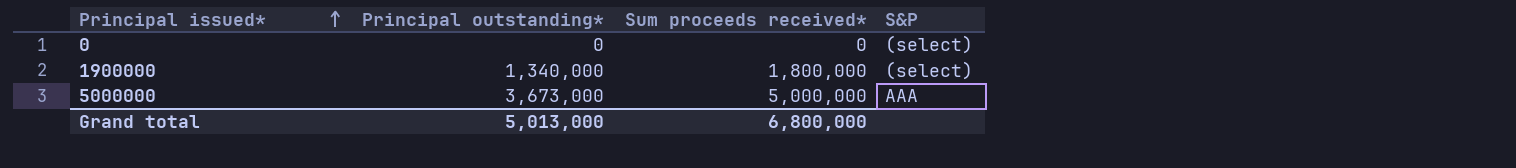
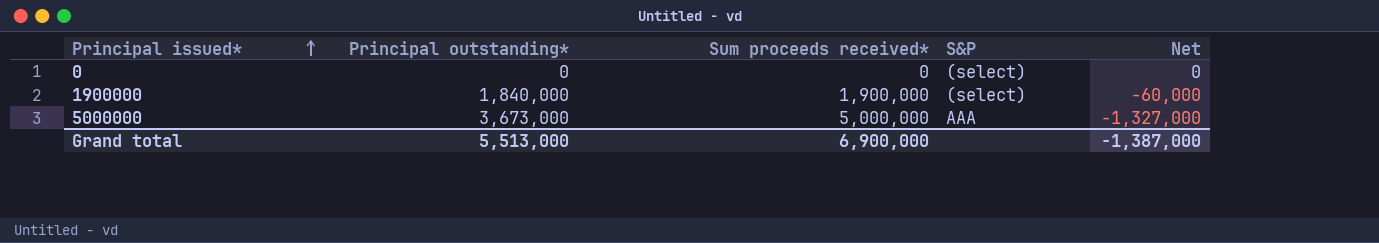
column Net | formula: none -> [Principal outstanding*] - [Sum proceeds received*]
1900000 | Principal outstanding*: 1,340,000 -> 1,840,000
1900000 | Sum proceeds received*: 1,800,000 -> 1,900,000
Grand total | Principal outstanding*: 5,013,000 -> 5,513,000
Grand total | Sum proceeds received*: 6,800,000 -> 6,900,000

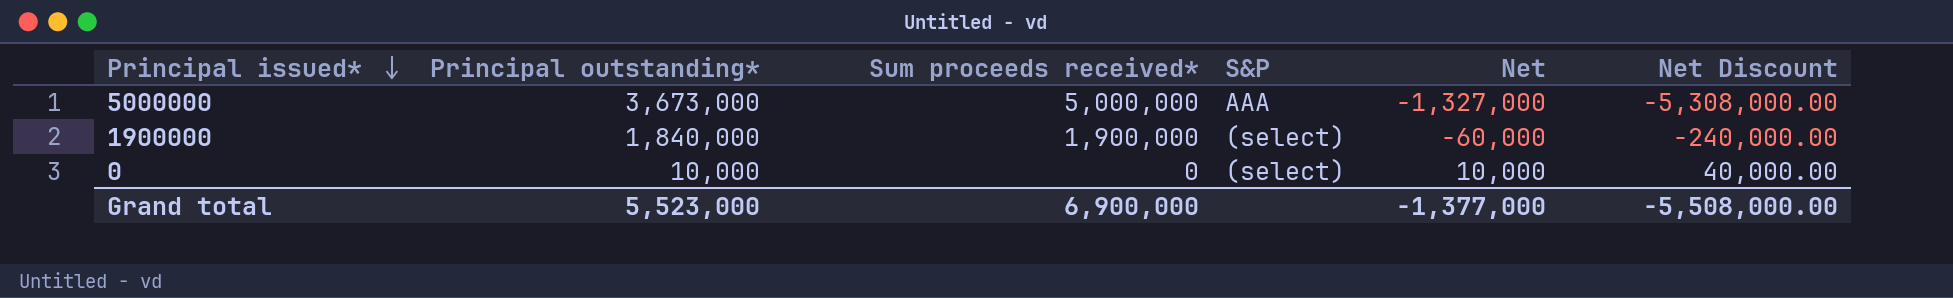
row order: Principal issued* ascending -> Principal issued* descending
column Net Discount | formula: none -> [Net] * 4
0 | Principal outstanding*: 0 -> 10,000
0 | Net: 0 -> 10,000
Grand total | Principal outstanding*: 5,513,000 -> 5,523,000
Grand total | Net: -1,387,000 -> -1,377,000

